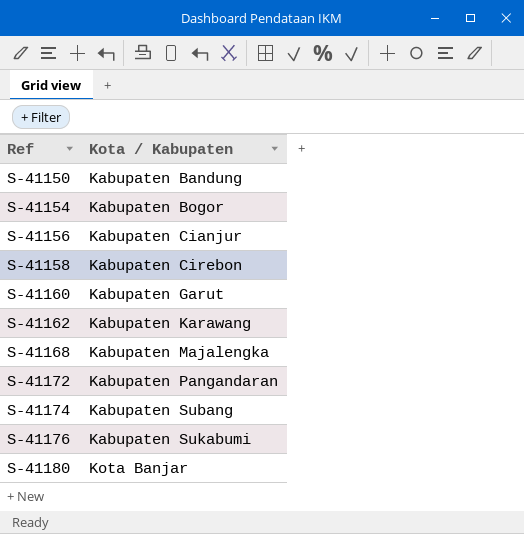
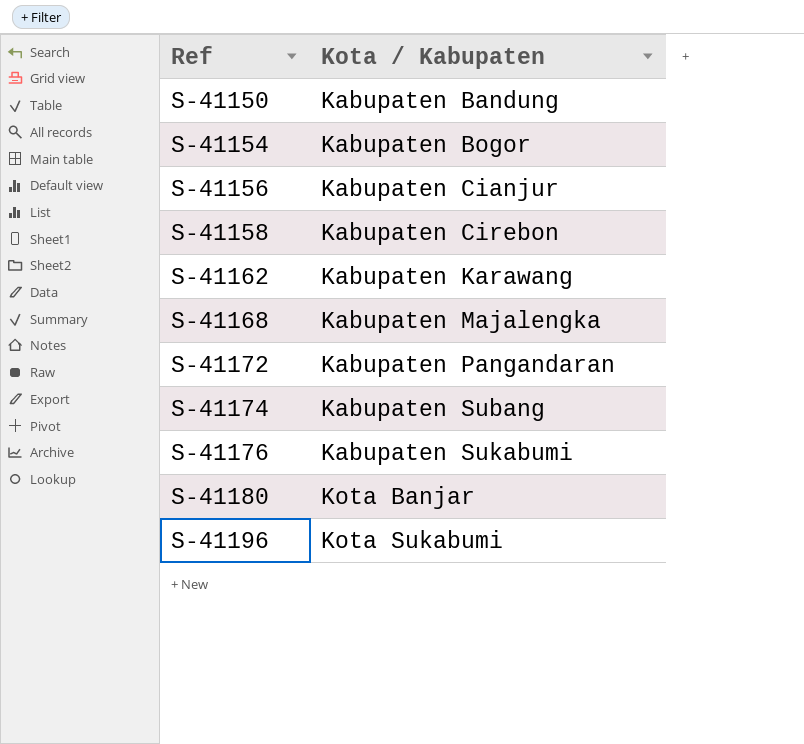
row S-41160: Kabupaten Garut -> none
row S-41196: none -> Kota Sukabumi

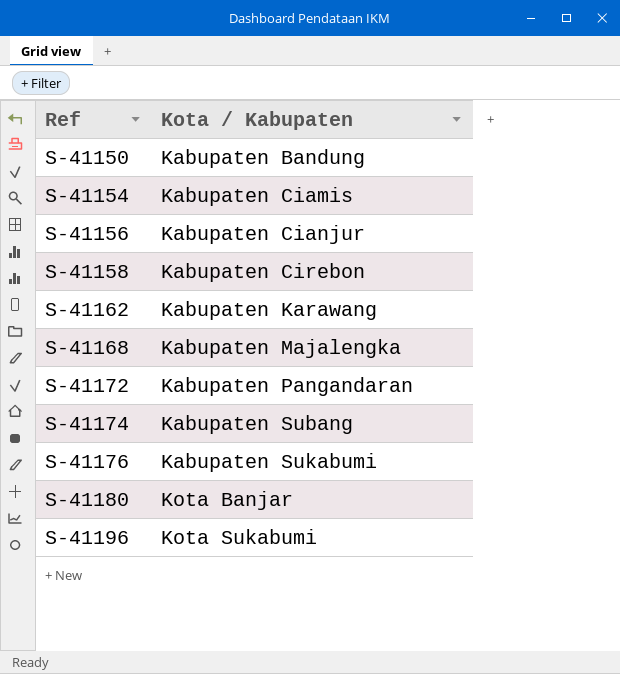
S-41154 | Kota / Kabupaten: Kabupaten Bogor -> Kabupaten Ciamis

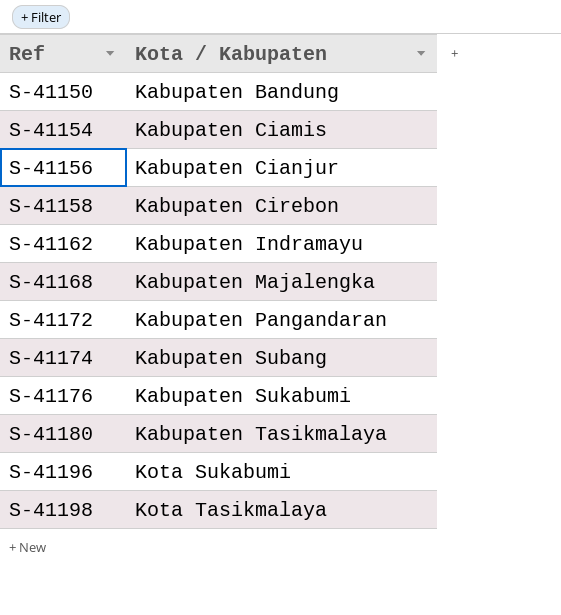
S-41162 | Kota / Kabupaten: Kabupaten Karawang -> Kabupaten Indramayu
S-41180 | Kota / Kabupaten: Kota Banjar -> Kabupaten Tasikmalaya
row S-41198: none -> Kota Tasikmalaya

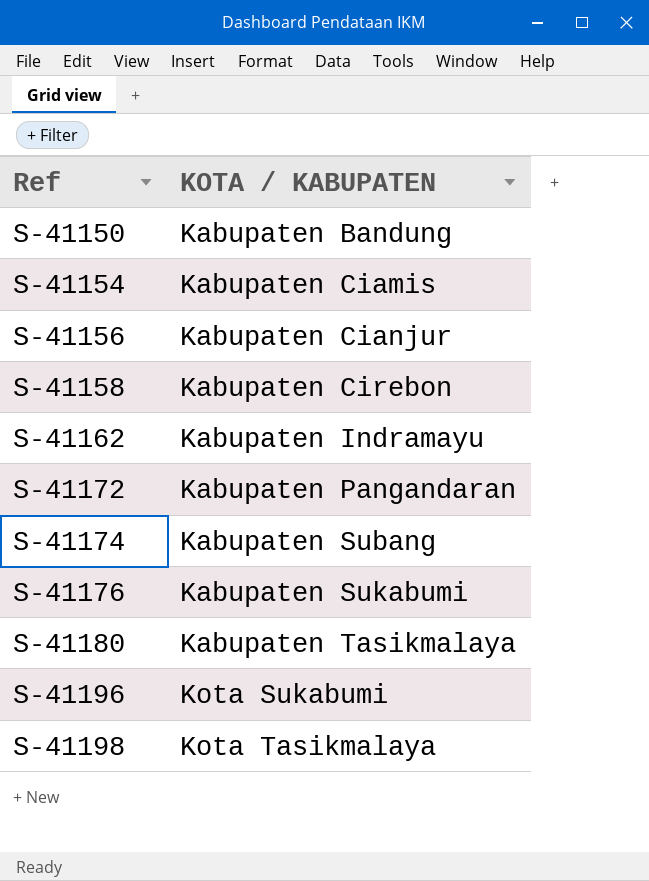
column name: Kota / Kabupaten -> KOTA / KABUPATEN
row S-41168: Kabupaten Majalengka -> none

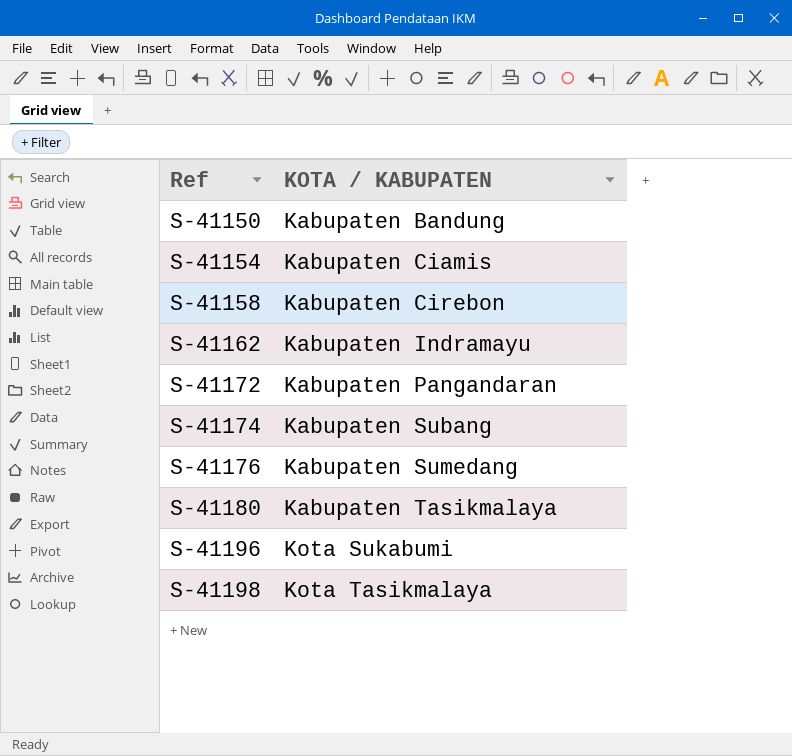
row S-41156: Kabupaten Cianjur -> none
S-41176 | KOTA / KABUPATEN: Kabupaten Sukabumi -> Kabupaten Sumedang

